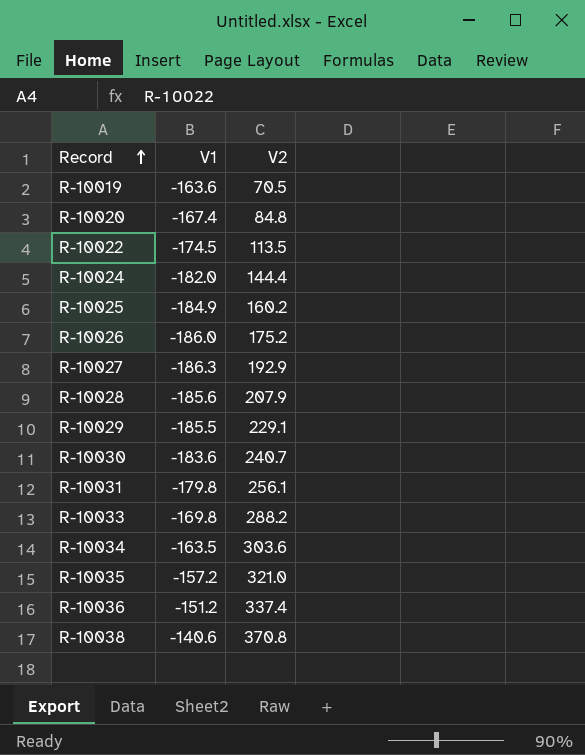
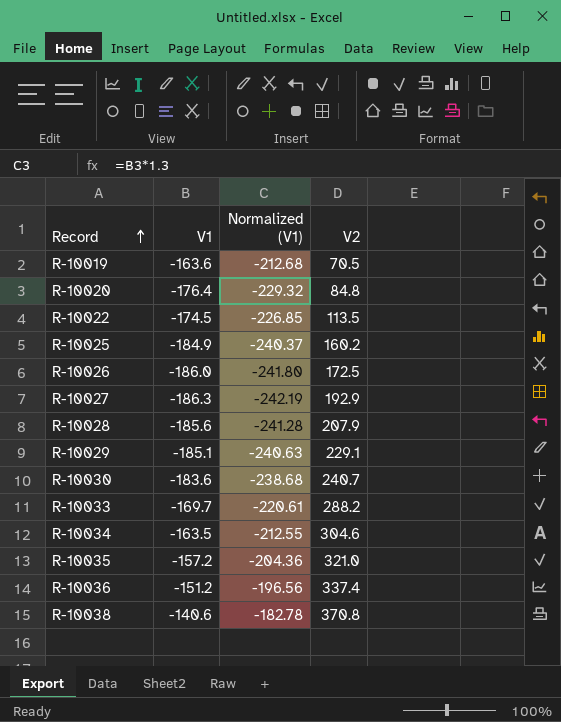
column Normalized (V1) | formula: none -> [V1] * 1.3
row R-10024: -182.0 | 144.4 -> none
row R-10031: -179.8 | 256.1 -> none
R-10020 | V1: -167.4 -> -176.4
R-10026 | V2: 175.2 -> 172.5
R-10029 | V1: -185.5 -> -185.1
R-10033 | V1: -169.8 -> -169.7
R-10034 | V2: 303.6 -> 304.6

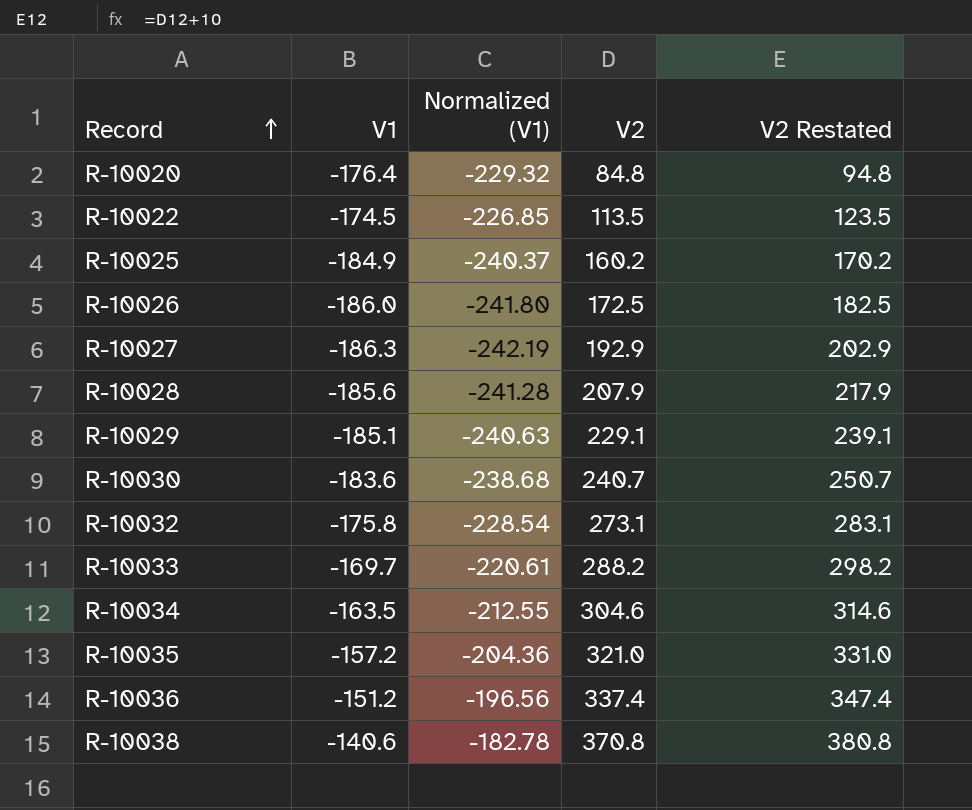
column V2 Restated | formula: none -> [V2] + 10
row R-10019: -163.6 | -212.68 | 70.5 -> none
row R-10032: none -> -175.8 | -228.54 | 273.1 | 283.1

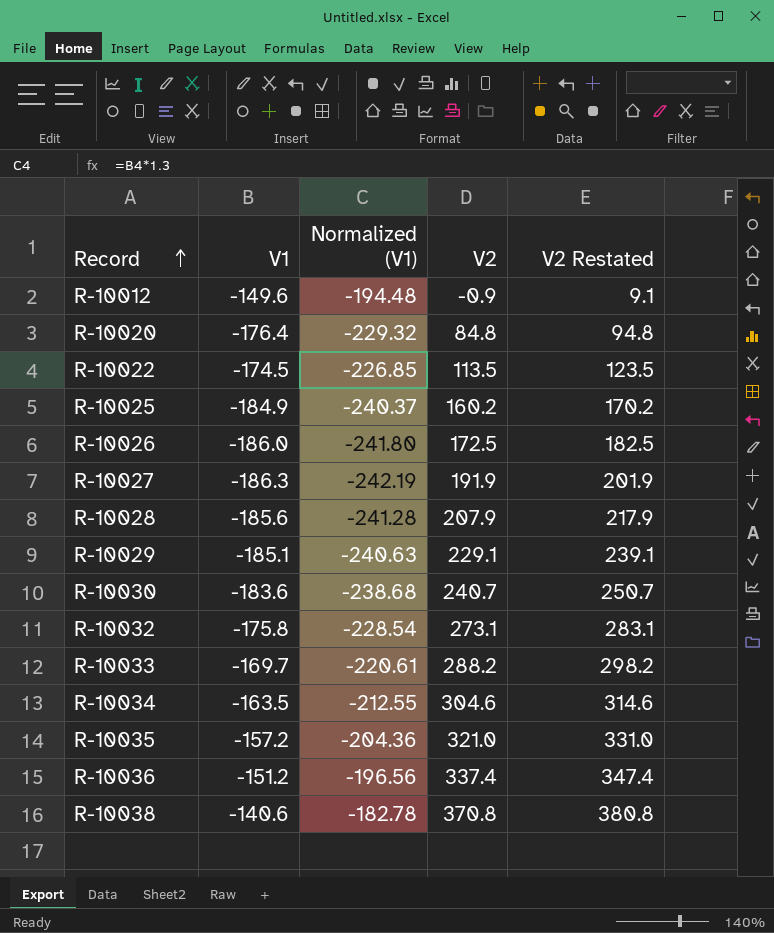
row R-10012: none -> -149.6 | -194.48 | -0.9 | 9.1
R-10027 | V2: 192.9 -> 191.9
R-10027 | V2 Restated: 202.9 -> 201.9

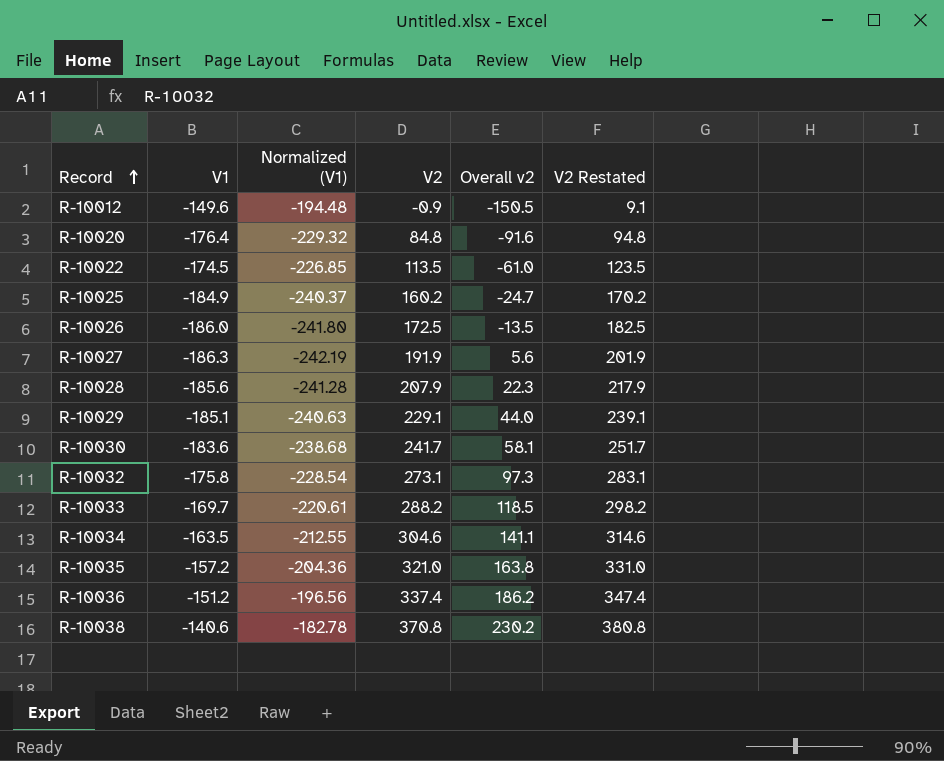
column Overall v2 | formula: none -> [V1] + [V2]
R-10030 | V2: 240.7 -> 241.7
R-10030 | V2 Restated: 250.7 -> 251.7

